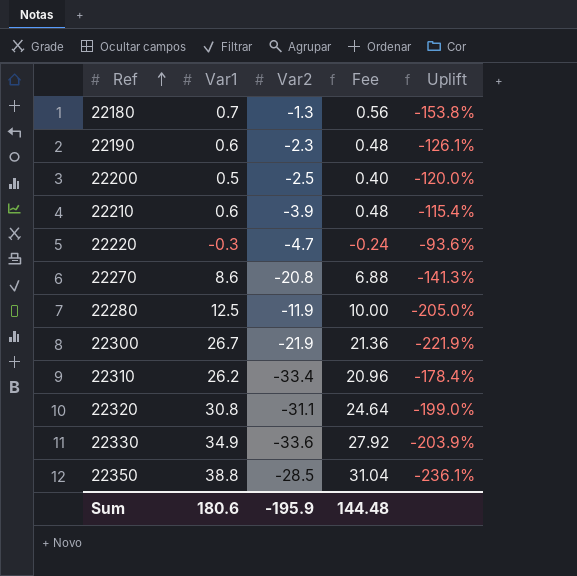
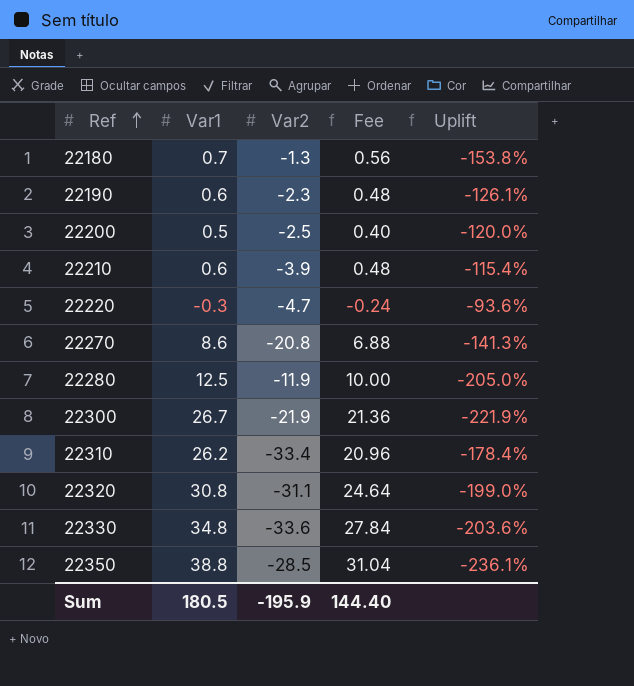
22330 | Var1: 34.9 -> 34.8
22330 | Fee: 27.92 -> 27.84
22330 | Uplift: -203.9% -> -203.6%
Sum | Var1: 180.6 -> 180.5
Sum | Fee: 144.48 -> 144.40

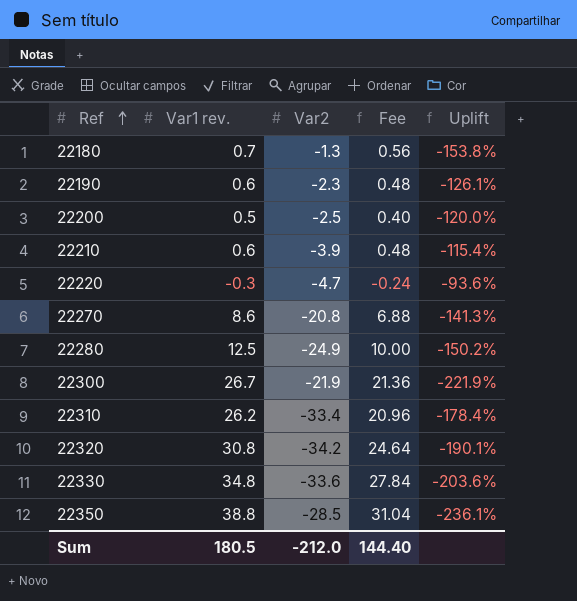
column name: Var1 -> Var1 rev.
22280 | Var2: -11.9 -> -24.9
22280 | Uplift: -205.0% -> -150.2%
22320 | Var2: -31.1 -> -34.2
22320 | Uplift: -199.0% -> -190.1%
Sum | Var2: -195.9 -> -212.0

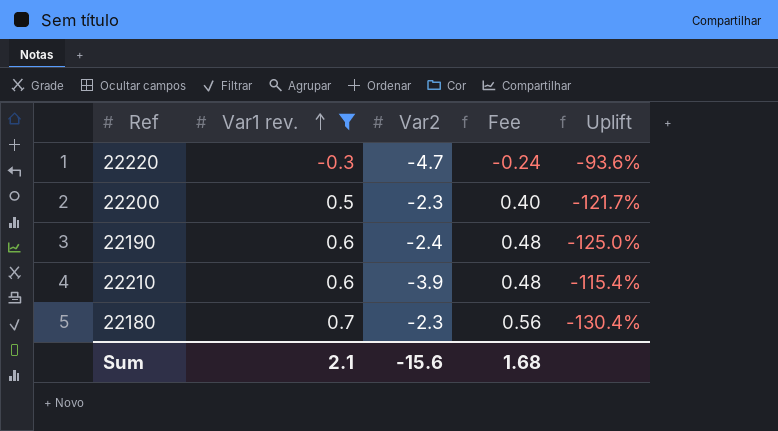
filter: none -> Var1 rev. <= 0.7
row order: Ref ascending -> Var1 rev. ascending
22200 | Var2: -2.5 -> -2.3
22200 | Uplift: -120.0% -> -121.7%
22190 | Var2: -2.3 -> -2.4
22190 | Uplift: -126.1% -> -125.0%
22180 | Var2: -1.3 -> -2.3
22180 | Uplift: -153.8% -> -130.4%
Sum | Var1 rev.: 180.5 -> 2.1
Sum | Var2: -212.0 -> -15.6
Sum | Fee: 144.40 -> 1.68

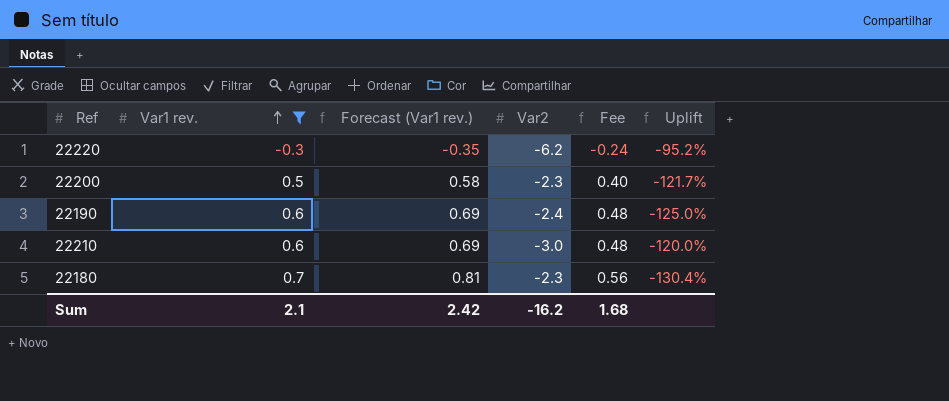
column Forecast (Var1 rev.) | formula: none -> [Var1 rev.] * 1.15
22220 | Var2: -4.7 -> -6.2
22220 | Uplift: -93.6% -> -95.2%
22210 | Var2: -3.9 -> -3.0
22210 | Uplift: -115.4% -> -120.0%
Sum | Var2: -15.6 -> -16.2

